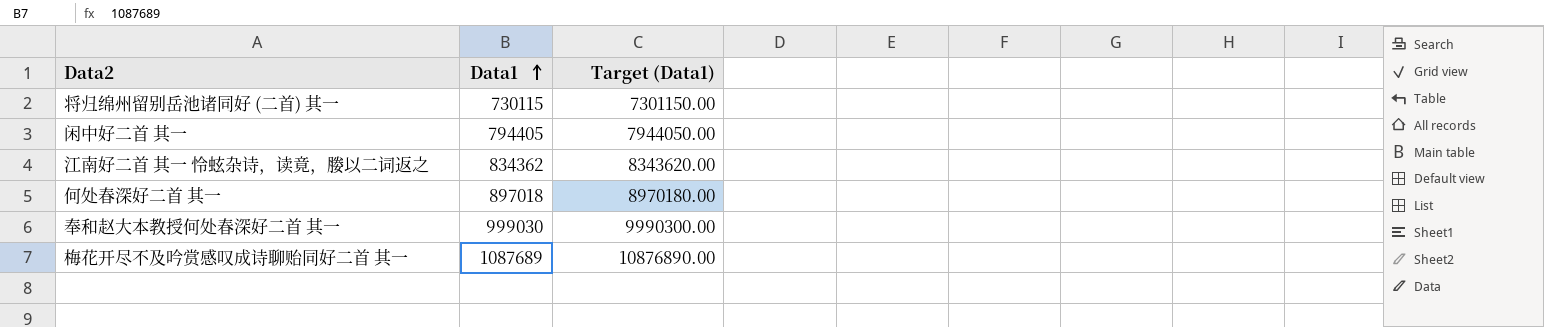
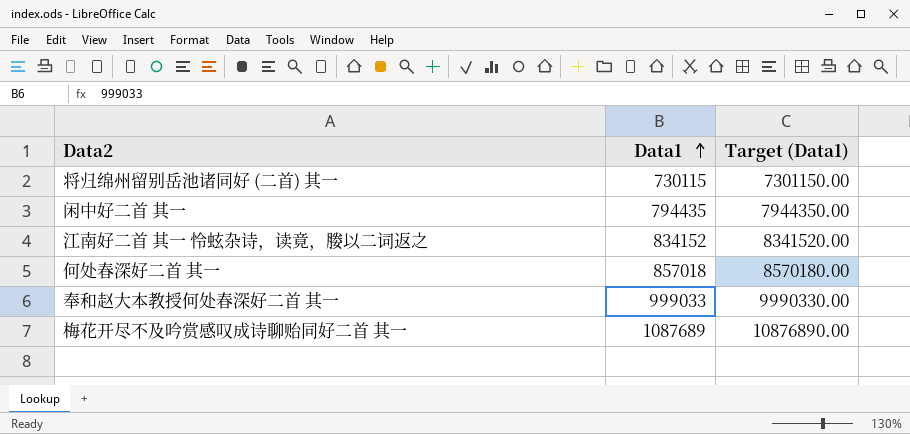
闲中好二首 其一 | Data1: 794405 -> 794435
闲中好二首 其一 | Target (Data1): 7944050.00 -> 7944350.00
江南好二首 其一 怜蚿杂诗，读竟，媵以二词返之 | Data1: 834362 -> 834152
江南好二首 其一 怜蚿杂诗，读竟，媵以二词返之 | Target (Data1): 8343620.00 -> 8341520.00
何处春深好二首 其一 | Data1: 897018 -> 857018
何处春深好二首 其一 | Target (Data1): 8970180.00 -> 8570180.00
奉和赵大本教授何处春深好二首 其一 | Data1: 999030 -> 999033
奉和赵大本教授何处春深好二首 其一 | Target (Data1): 9990300.00 -> 9990330.00

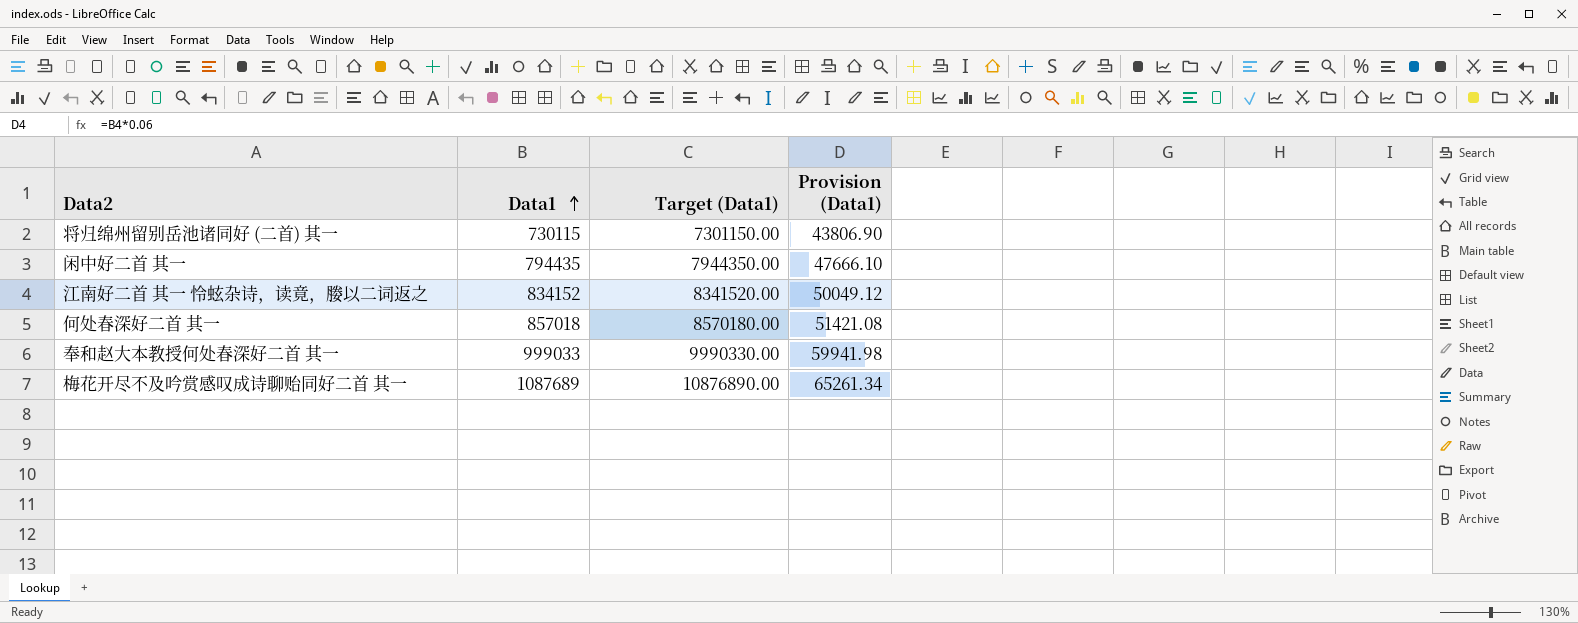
column Provision (Data1) | formula: none -> [Data1] * 0.06

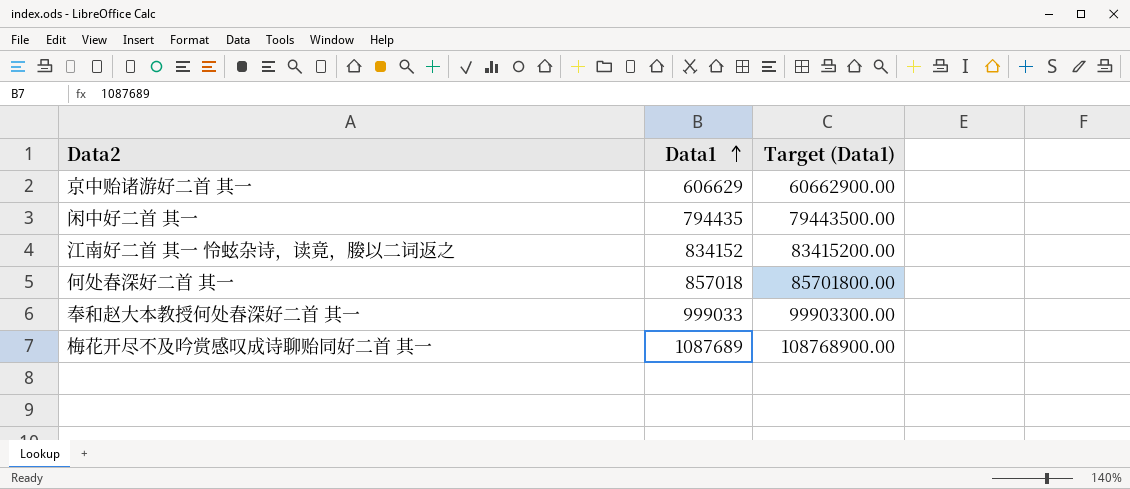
column Provision (Data1) | formula: [Data1] * 0.06 -> none
column Target (Data1) | formula: [Data1] * 10 -> [Data1] * 100
row 将归绵州留别岳池诸同好 (二首) 其一: 730115 | 7301150.00 | 43806.90 -> none
row 京中贻诸游好二首 其一: none -> 606629 | 60662900.00

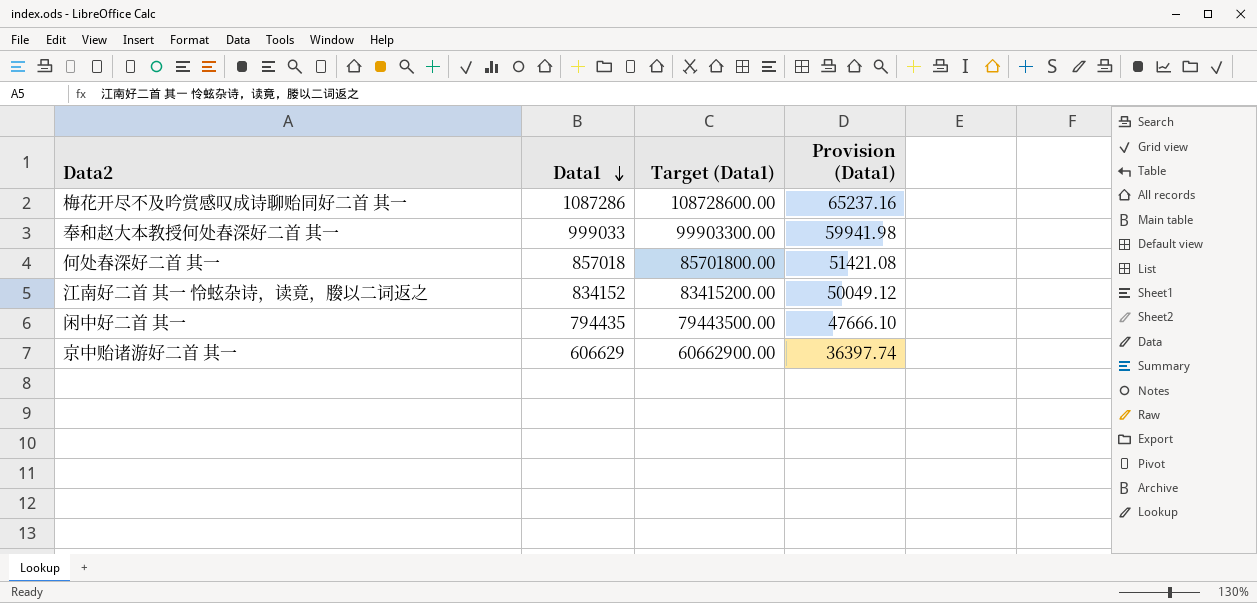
row order: Data1 ascending -> Data1 descending
column Provision (Data1) | formula: none -> [Data1] * 0.06
梅花开尽不及吟赏感叹成诗聊贻同好二首 其一 | Data1: 1087689 -> 1087286
梅花开尽不及吟赏感叹成诗聊贻同好二首 其一 | Target (Data1): 108768900.00 -> 108728600.00

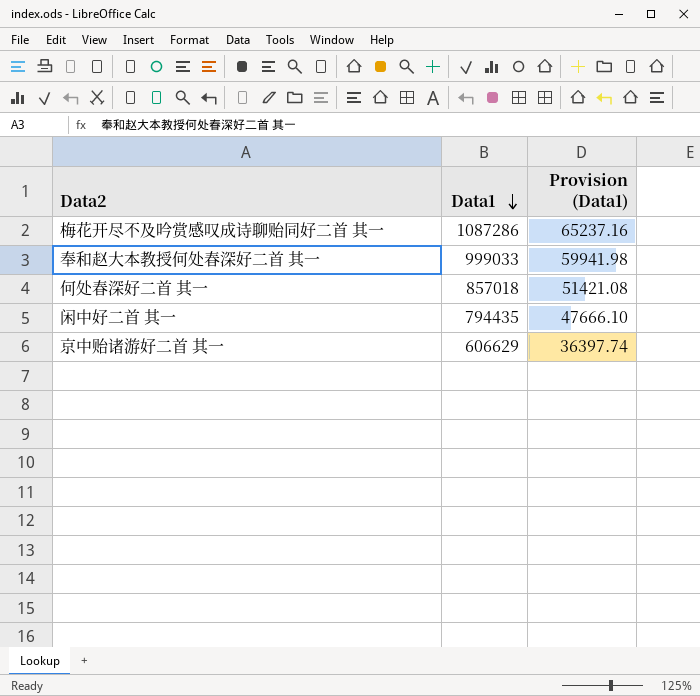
column Target (Data1) | formula: [Data1] * 100 -> none
row 江南好二首 其一 怜蚿杂诗，读竟，媵以二词返之: 834152 | 83415200.00 | 50049.12 -> none

